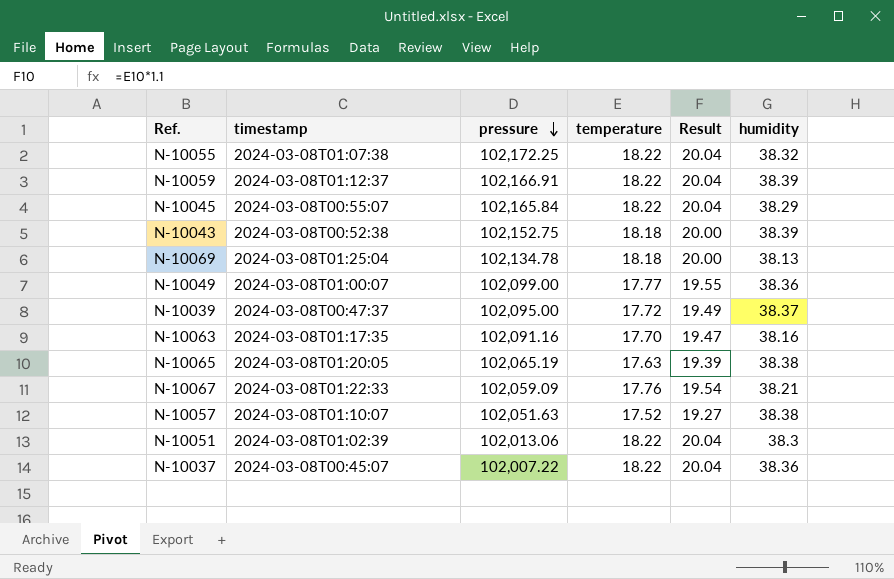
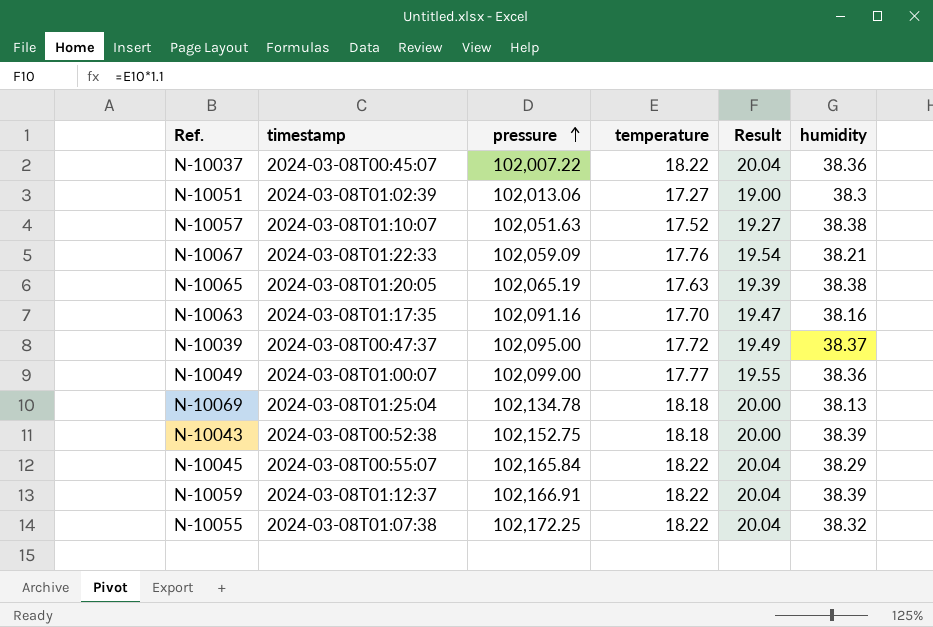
row order: pressure descending -> pressure ascending
N-10051 | temperature: 18.22 -> 17.27
N-10051 | Result: 20.04 -> 19.00

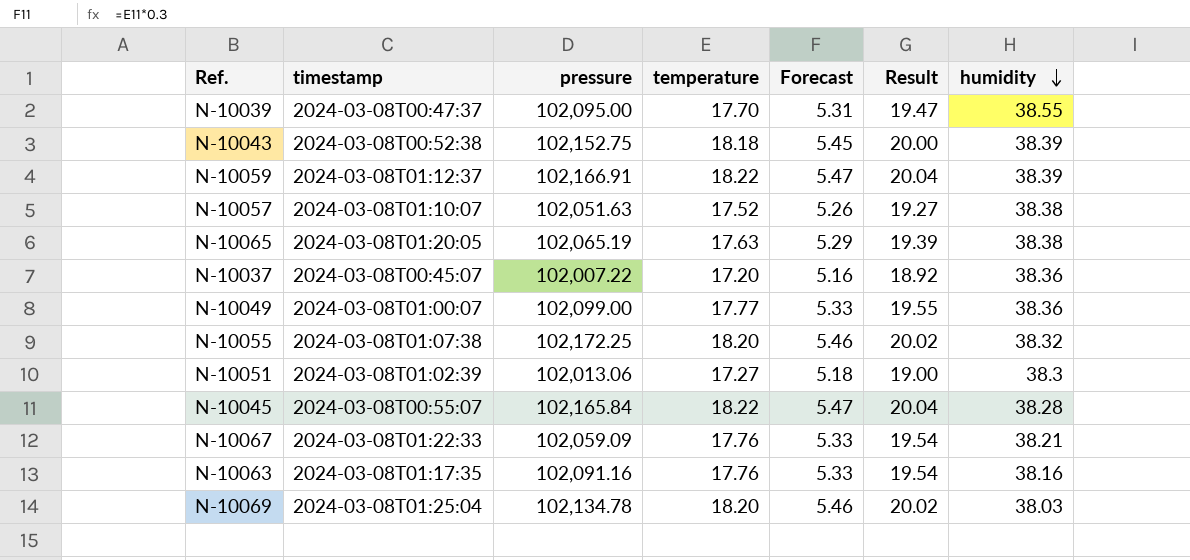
row order: pressure ascending -> humidity descending
column Forecast | formula: none -> [temperature] * 0.3
N-10039 | temperature: 17.72 -> 17.70
N-10039 | Result: 19.49 -> 19.47
N-10039 | humidity: 38.37 -> 38.55
N-10037 | temperature: 18.22 -> 17.20
N-10037 | Result: 20.04 -> 18.92
N-10055 | temperature: 18.22 -> 18.20
N-10055 | Result: 20.04 -> 20.02
N-10045 | humidity: 38.29 -> 38.28
N-10063 | temperature: 17.70 -> 17.76
N-10063 | Result: 19.47 -> 19.54
N-10069 | temperature: 18.18 -> 18.20
N-10069 | Result: 20.00 -> 20.02
N-10069 | humidity: 38.13 -> 38.03

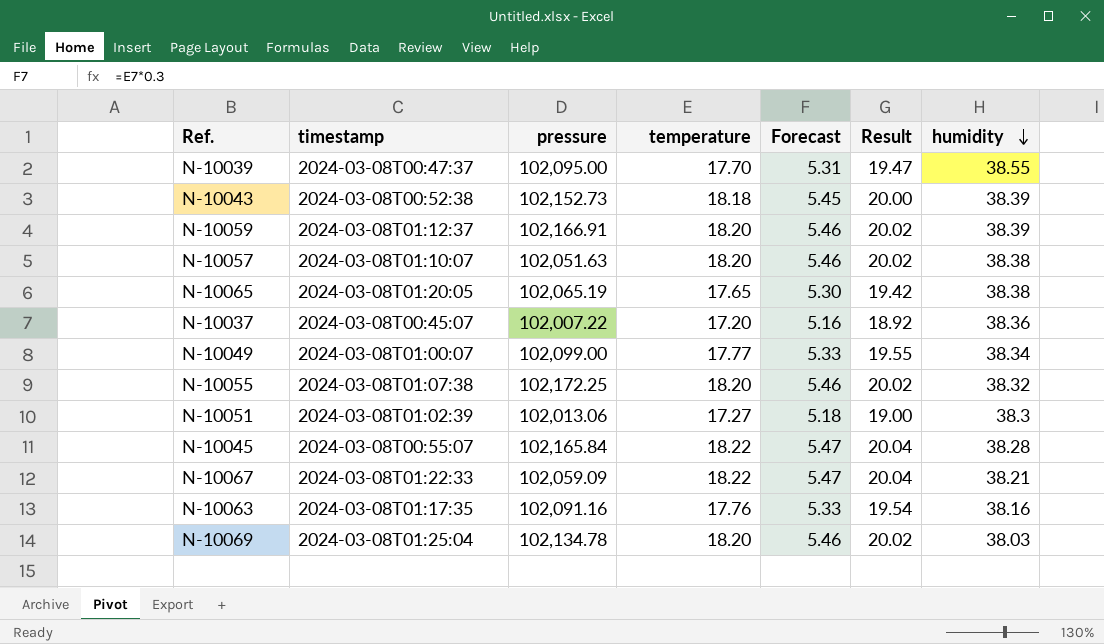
N-10043 | pressure: 102,152.75 -> 102,152.73
N-10059 | temperature: 18.22 -> 18.20
N-10059 | Forecast: 5.47 -> 5.46
N-10059 | Result: 20.04 -> 20.02
N-10057 | temperature: 17.52 -> 18.20
N-10057 | Forecast: 5.26 -> 5.46
N-10057 | Result: 19.27 -> 20.02
N-10065 | temperature: 17.63 -> 17.65
N-10065 | Forecast: 5.29 -> 5.30
N-10065 | Result: 19.39 -> 19.42
N-10049 | humidity: 38.36 -> 38.34
N-10067 | temperature: 17.76 -> 18.22
N-10067 | Forecast: 5.33 -> 5.47
N-10067 | Result: 19.54 -> 20.04

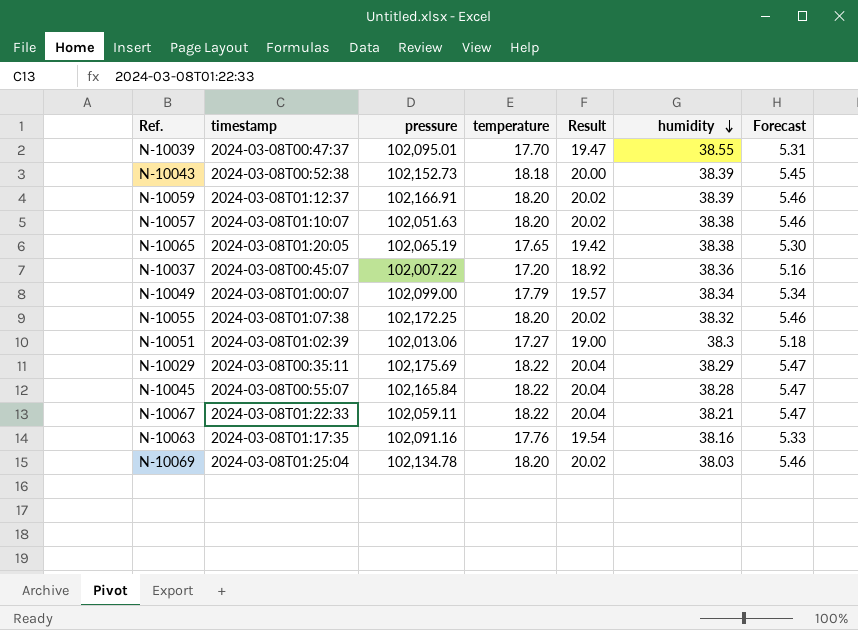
column Forecast | position: 5 -> 7
N-10039 | pressure: 102,095.00 -> 102,095.01
N-10049 | temperature: 17.77 -> 17.79
N-10049 | Result: 19.55 -> 19.57
N-10049 | Forecast: 5.33 -> 5.34
row N-10029: none -> 2024-03-08T00:35:11 | 102,175.69 | 18.22 | 20.04 | 38.29 | 5.47
N-10067 | pressure: 102,059.09 -> 102,059.11

